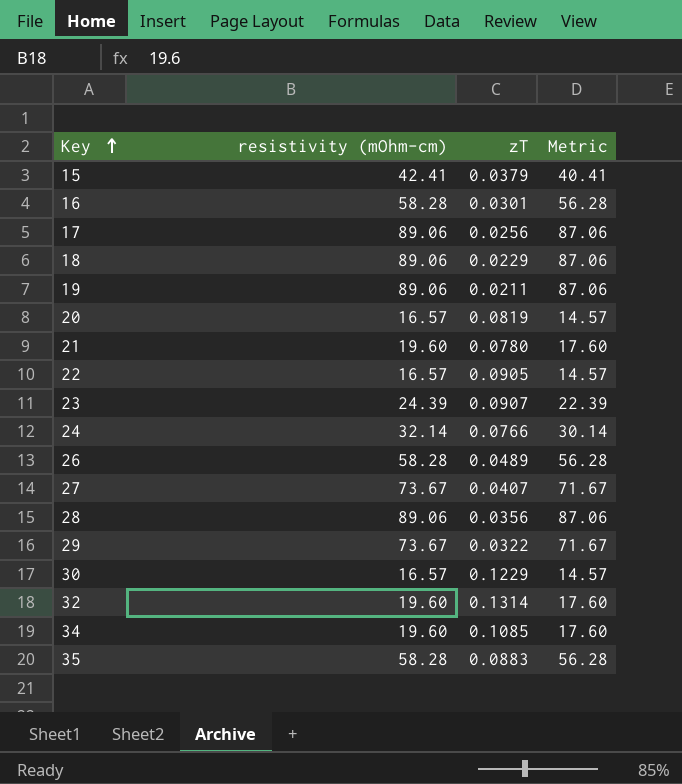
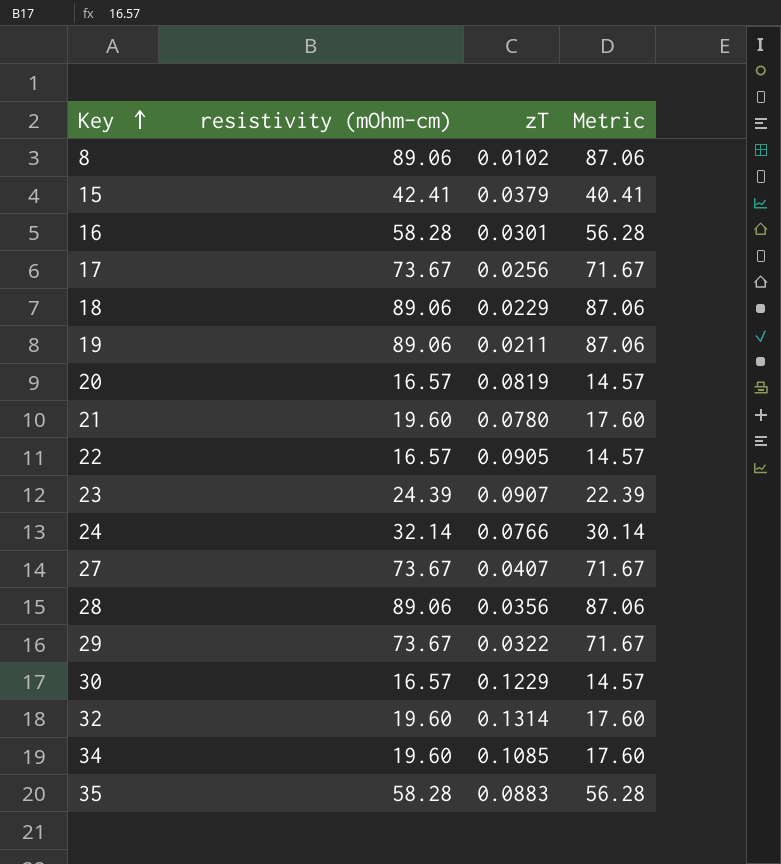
row 26: 58.28 | 0.0489 | 56.28 -> none
row 8: none -> 89.06 | 0.0102 | 87.06
17 | resistivity (mOhm-cm): 89.06 -> 73.67
17 | Metric: 87.06 -> 71.67

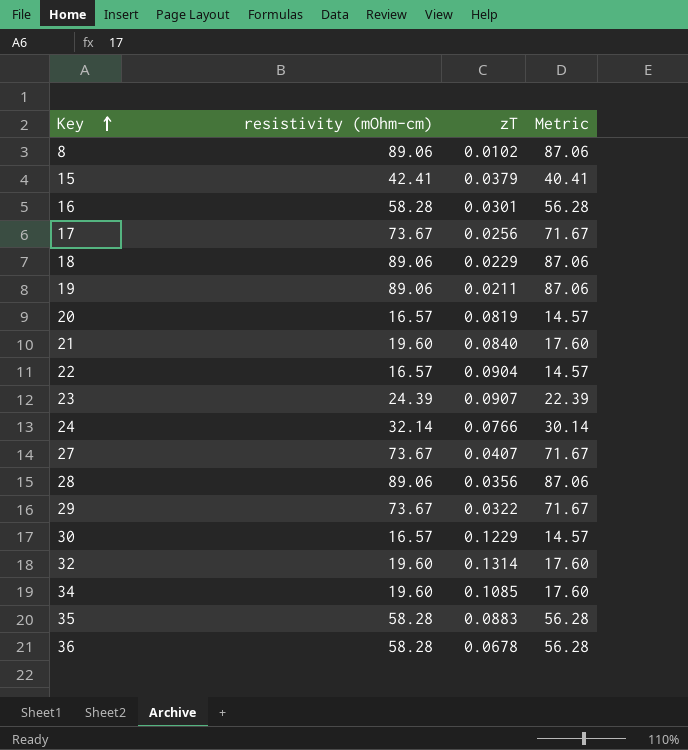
21 | zT: 0.0780 -> 0.0840
22 | zT: 0.0905 -> 0.0904
row 36: none -> 58.28 | 0.0678 | 56.28

